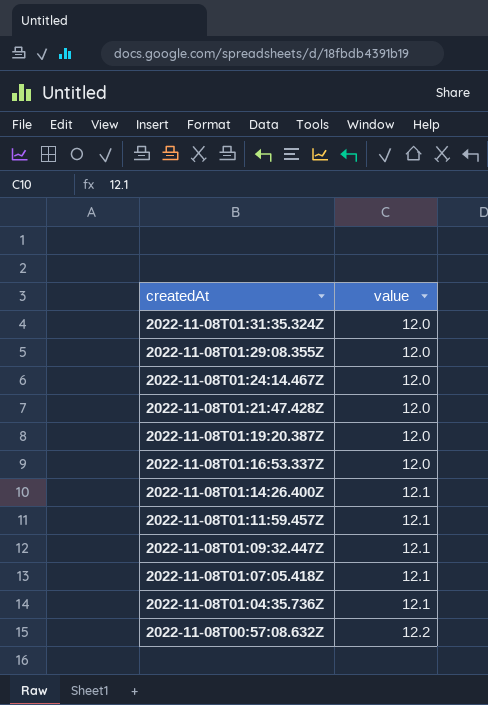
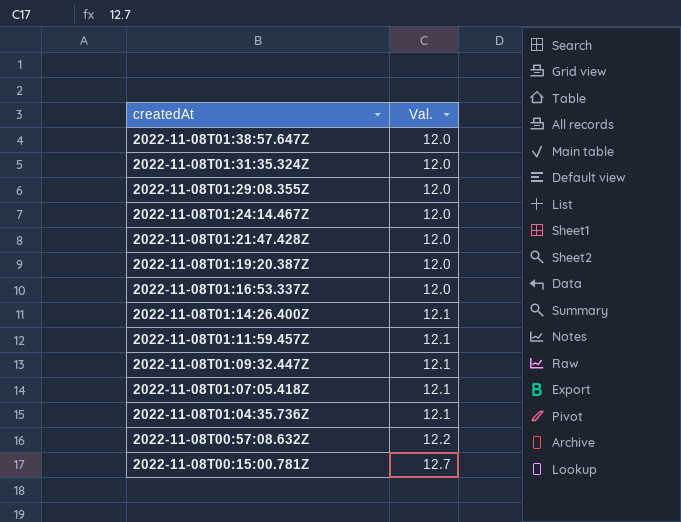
column name: value -> Val.
row 2022-11-08T01:38:57.647Z: none -> 12.0
row 2022-11-08T00:15:00.781Z: none -> 12.7

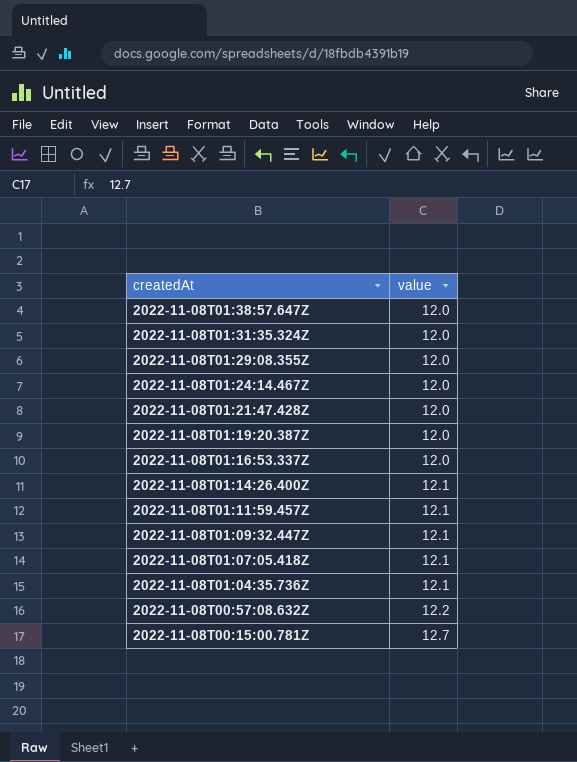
column name: Val. -> value

